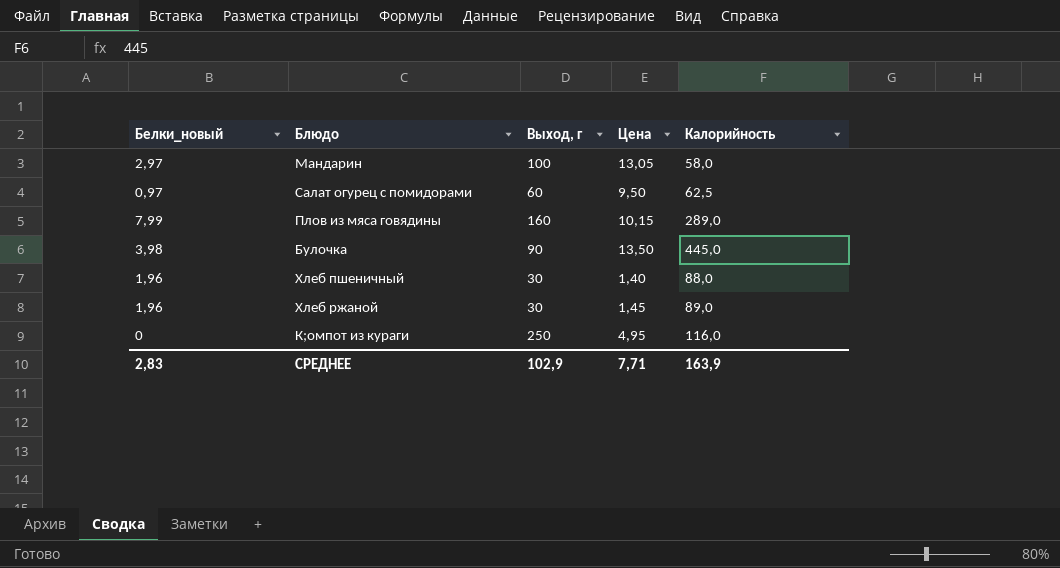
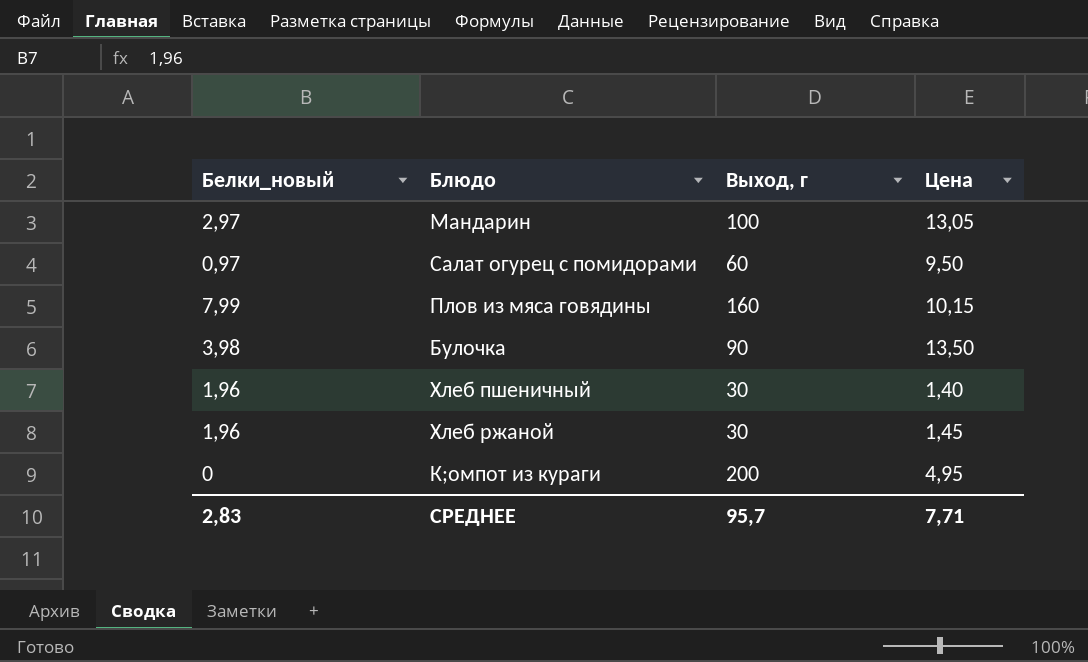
column Калорийность | position: 5 -> none
К;омпот из кураги | Выход, г: 250 -> 200
СРЕДНЕЕ | Выход, г: 102,9 -> 95,7

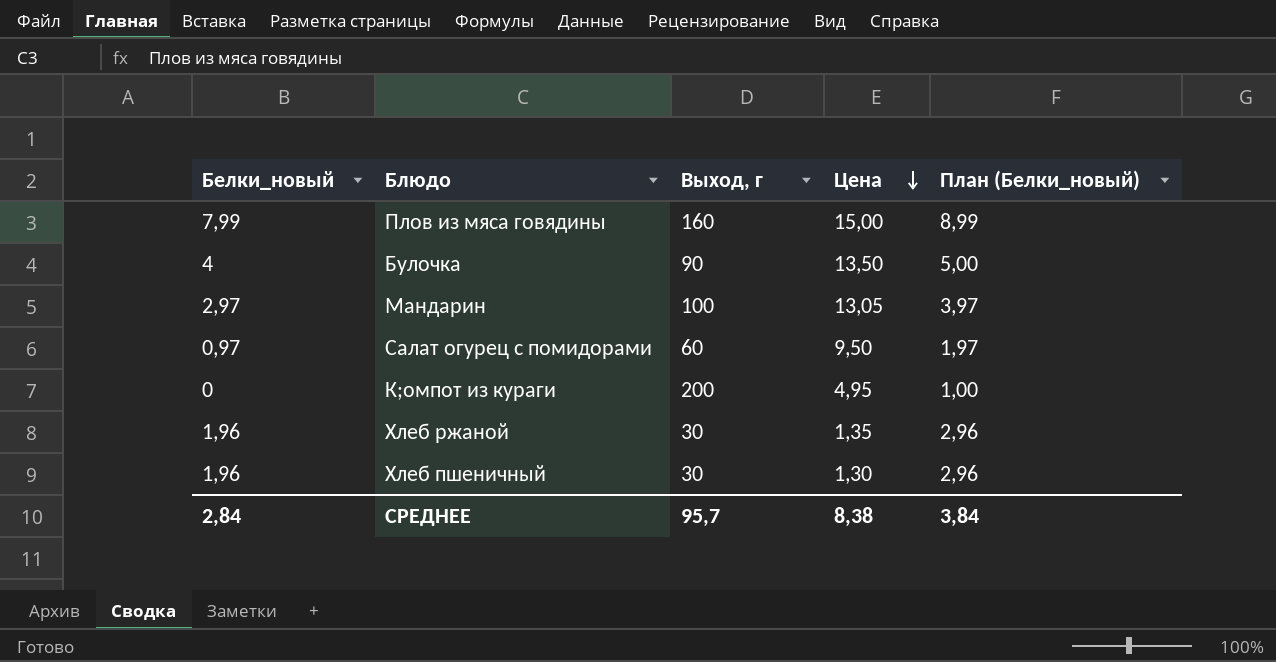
row order: none -> Цена descending
column План (Белки_новый) | formula: none -> [Белки_новый] + 1
Плов из мяса говядины | Цена: 10,15 -> 15,00
Булочка | Белки_новый: 3,98 -> 4
Хлеб ржаной | Цена: 1,45 -> 1,35
Хлеб пшеничный | Цена: 1,40 -> 1,30
СРЕДНЕЕ | Белки_новый: 2,83 -> 2,84
СРЕДНЕЕ | Цена: 7,71 -> 8,38

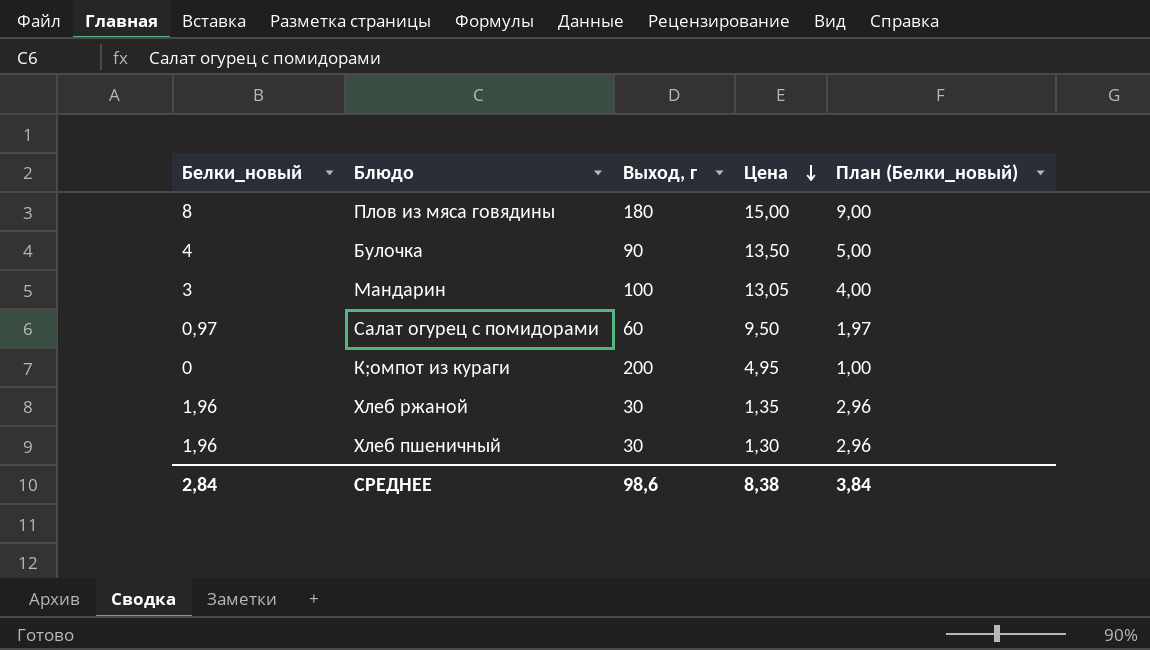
Плов из мяса говядины | Белки_новый: 7,99 -> 8
Плов из мяса говядины | Выход, г: 160 -> 180
Плов из мяса говядины | План (Белки_новый): 8,99 -> 9,00
Мандарин | Белки_новый: 2,97 -> 3
Мандарин | План (Белки_новый): 3,97 -> 4,00
СРЕДНЕЕ | Выход, г: 95,7 -> 98,6

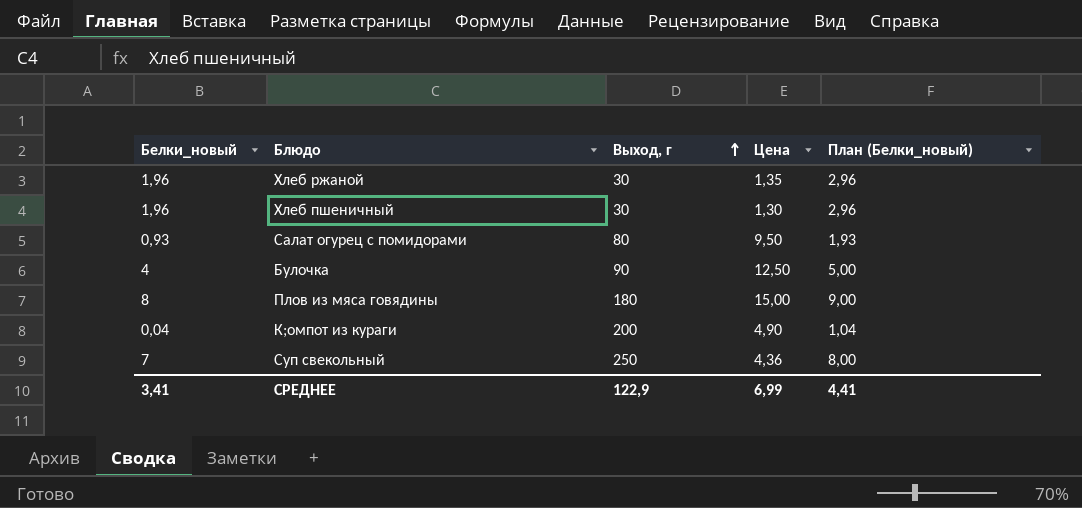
row order: Цена descending -> Выход, г ascending
row Мандарин: 3 | 100 | 13,05 | 4,00 -> none
Салат огурец с помидорами | Белки_новый: 0,97 -> 0,93
Салат огурец с помидорами | Выход, г: 60 -> 80
Салат огурец с помидорами | План (Белки_новый): 1,97 -> 1,93
Булочка | Цена: 13,50 -> 12,50
К;омпот из кураги | Белки_новый: 0 -> 0,04
К;омпот из кураги | Цена: 4,95 -> 4,90
К;омпот из кураги | План (Белки_новый): 1,00 -> 1,04
row Суп свекольный: none -> 7 | 250 | 4,36 | 8,00
СРЕДНЕЕ | Белки_новый: 2,84 -> 3,41
СРЕДНЕЕ | Выход, г: 98,6 -> 122,9
СРЕДНЕЕ | Цена: 8,38 -> 6,99
СРЕДНЕЕ | План (Белки_новый): 3,84 -> 4,41

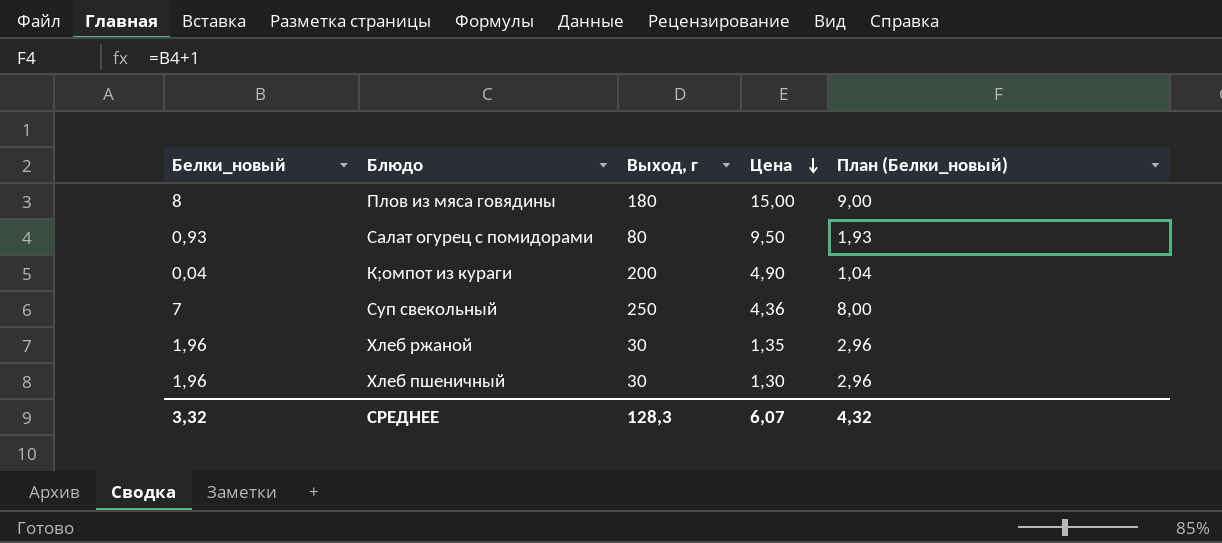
row order: Выход, г ascending -> Цена descending
row Булочка: 4 | 90 | 12,50 | 5,00 -> none
СРЕДНЕЕ | Белки_новый: 3,41 -> 3,32
СРЕДНЕЕ | Выход, г: 122,9 -> 128,3
СРЕДНЕЕ | Цена: 6,99 -> 6,07
СРЕДНЕЕ | План (Белки_новый): 4,41 -> 4,32

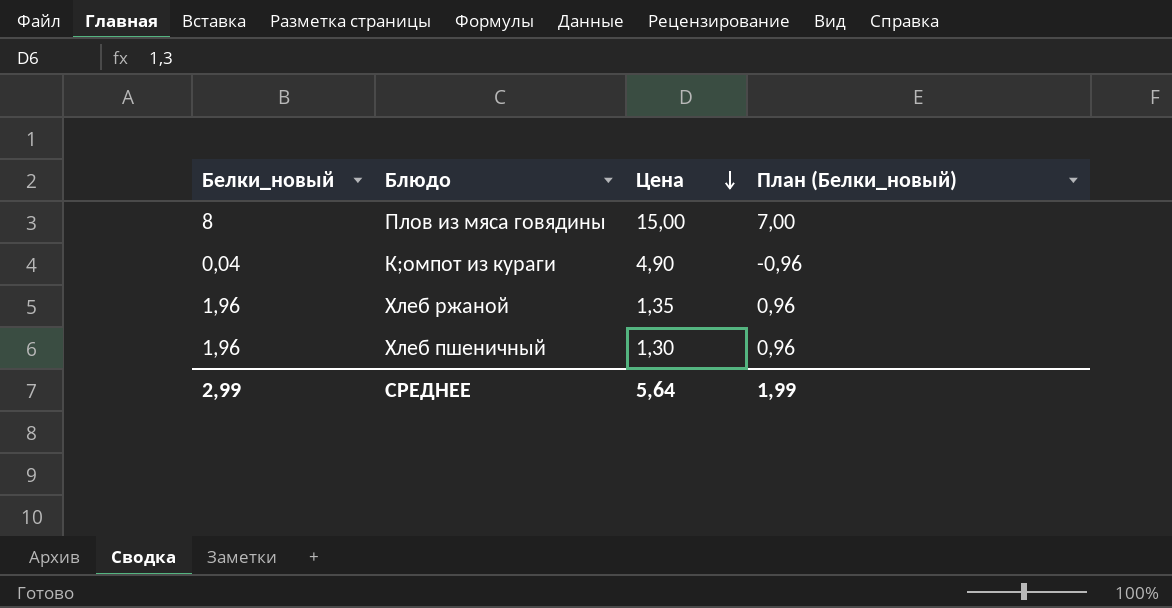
column Выход, г | position: 3 -> none
column План (Белки_новый) | formula: [Белки_новый] + 1 -> [Белки_новый] - 1
row Салат огурец с помидорами: 0,93 | 80 | 9,50 | 1,93 -> none
row Суп свекольный: 7 | 250 | 4,36 | 8,00 -> none
СРЕДНЕЕ | Белки_новый: 3,32 -> 2,99
СРЕДНЕЕ | Цена: 6,07 -> 5,64
СРЕДНЕЕ | План (Белки_новый): 4,32 -> 1,99

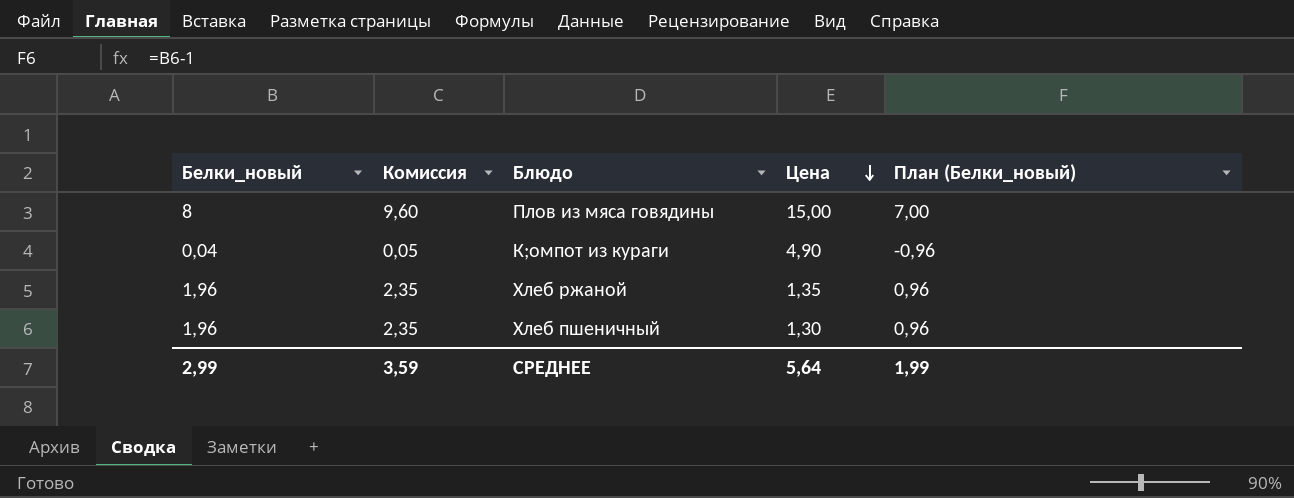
column Комиссия | formula: none -> [Белки_новый] * 1,2

